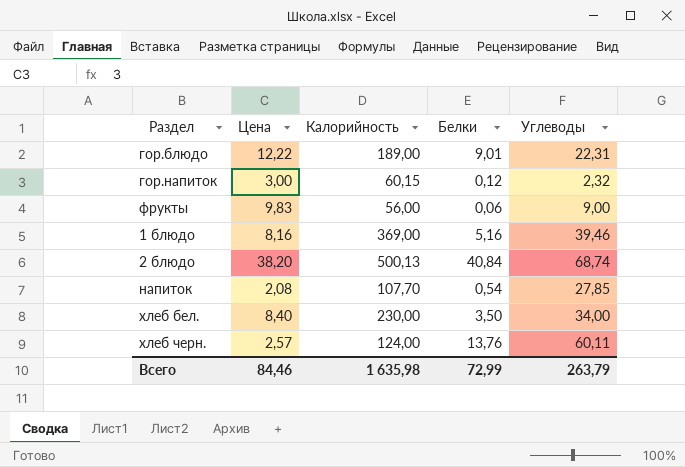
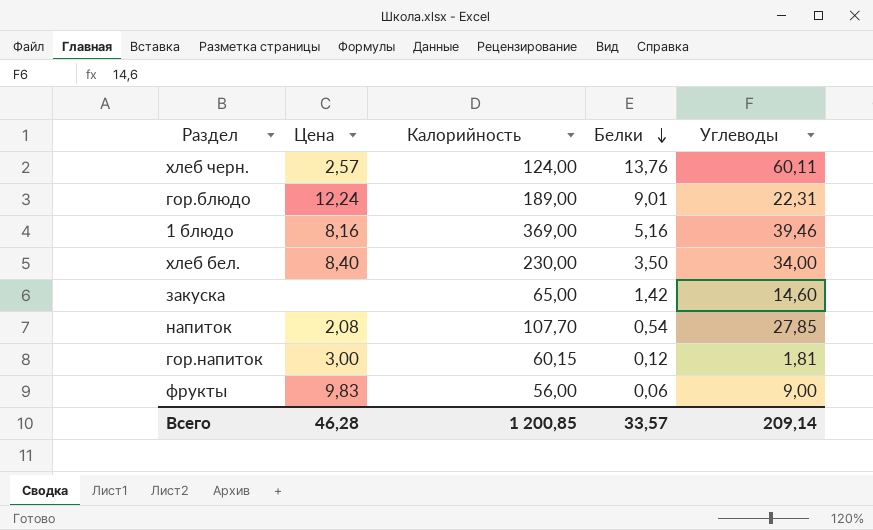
row order: none -> Белки descending
row 2 блюдо: 38,20 | 500,13 | 40,84 | 68,74 -> none
гор.блюдо | Цена: 12,22 -> 12,24
row закуска: none -> none | 65,00 | 1,42 | 14,60
гор.напиток | Углеводы: 2,32 -> 1,81
Всего | Цена: 84,46 -> 46,28
Всего | Калорийность: 1 635,98 -> 1 200,85
Всего | Белки: 72,99 -> 33,57
Всего | Углеводы: 263,79 -> 209,14

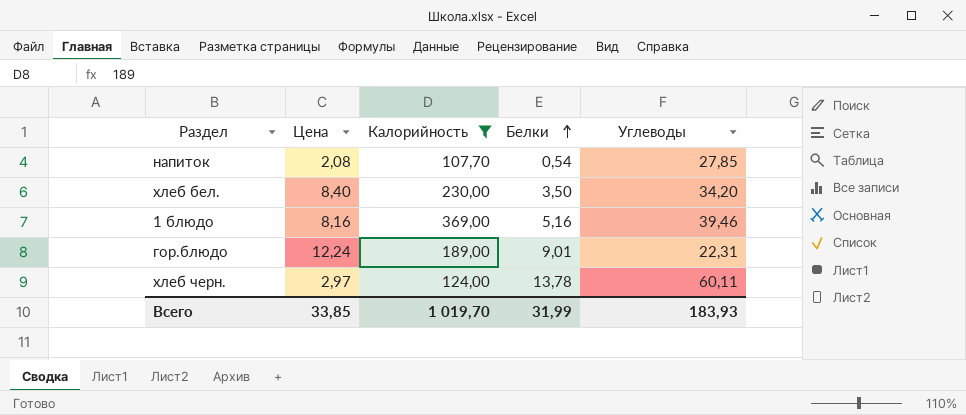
filter: none -> Калорийность >= 107,70
row order: Белки descending -> Белки ascending
хлеб бел. | Углеводы: 34,00 -> 34,20
хлеб черн. | Цена: 2,57 -> 2,97
хлеб черн. | Белки: 13,76 -> 13,78
Всего | Цена: 46,28 -> 33,85
Всего | Калорийность: 1 200,85 -> 1 019,70
Всего | Белки: 33,57 -> 31,99
Всего | Углеводы: 209,14 -> 183,93

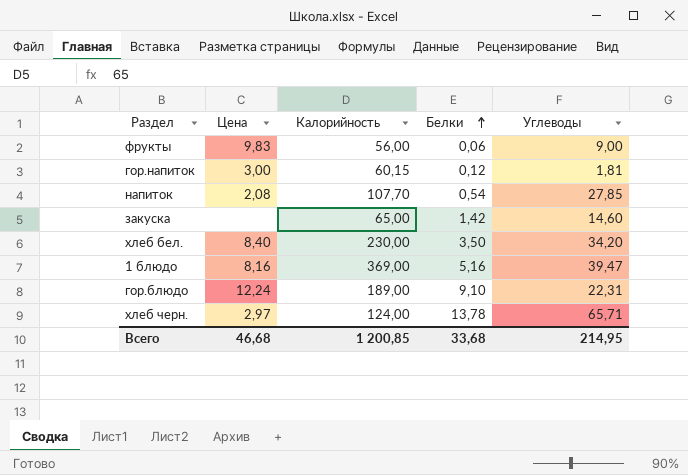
filter: Калорийность >= 107,70 -> none
1 блюдо | Углеводы: 39,46 -> 39,47
гор.блюдо | Белки: 9,01 -> 9,10
хлеб черн. | Углеводы: 60,11 -> 65,71
Всего | Цена: 33,85 -> 46,68
Всего | Калорийность: 1 019,70 -> 1 200,85
Всего | Белки: 31,99 -> 33,68
Всего | Углеводы: 183,93 -> 214,95

